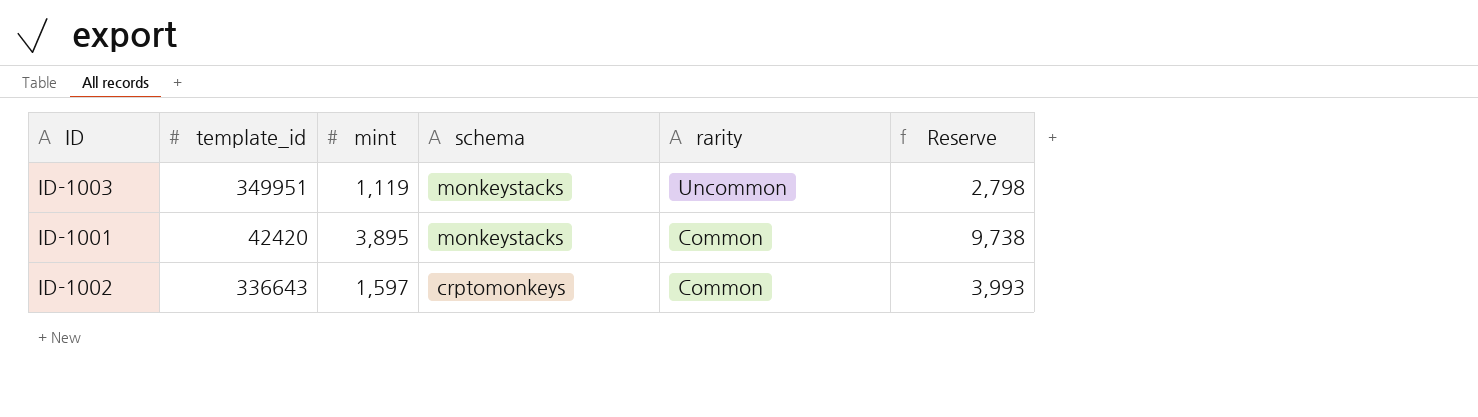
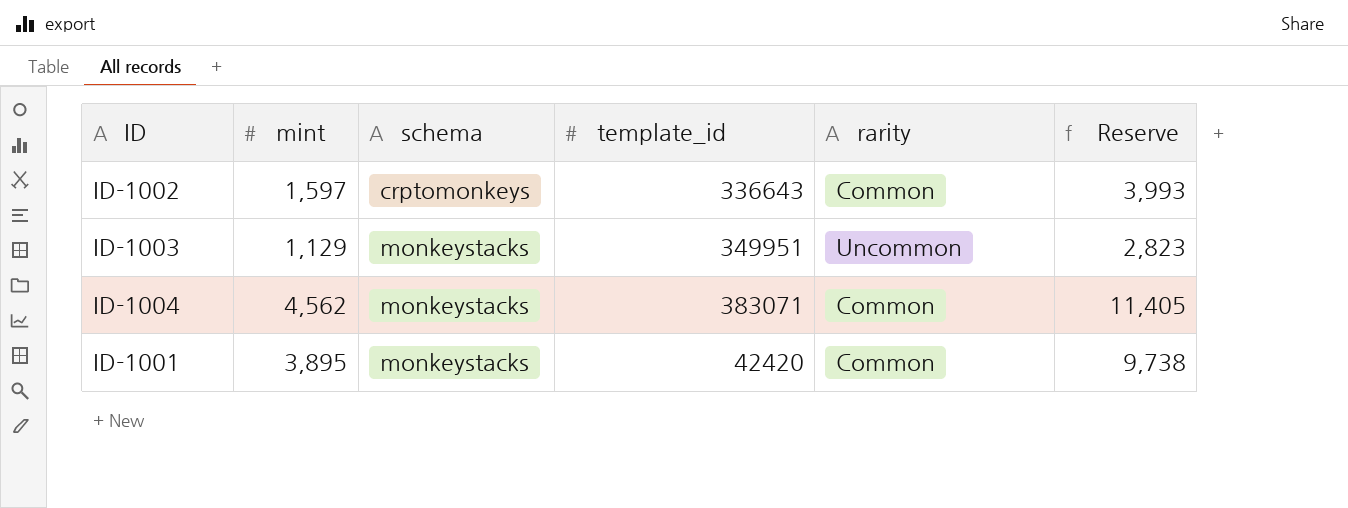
row order: schema descending -> schema ascending
column template_id | position: 2 -> 4
ID-1003 | mint: 1,119 -> 1,129
ID-1003 | Reserve: 2,798 -> 2,823
row ID-1004: none -> 4,562 | monkeystacks | 383071 | Common | 11,405

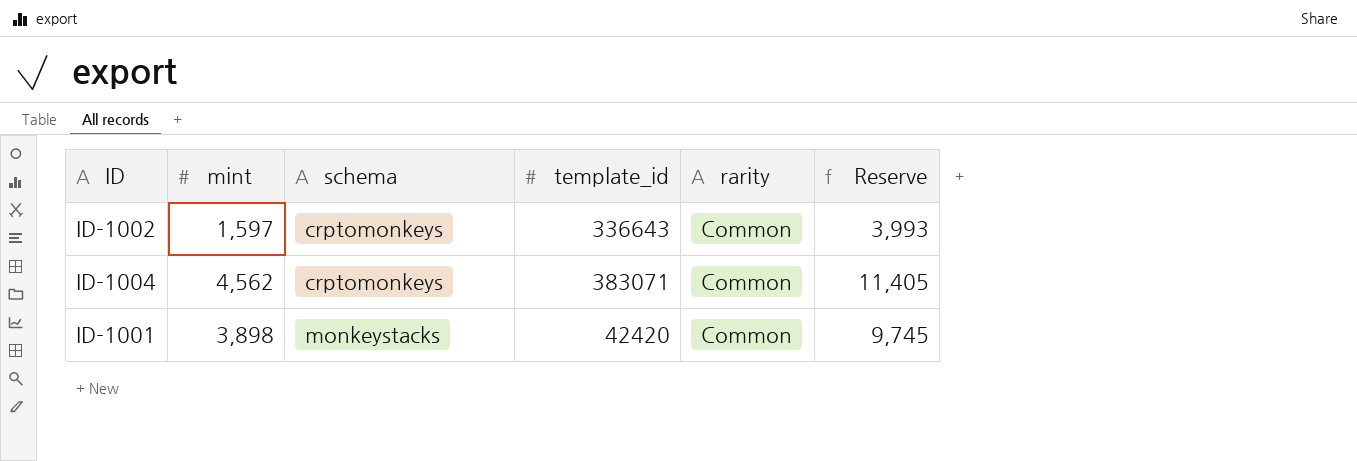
row ID-1003: 1,129 | monkeystacks | 349951 | Uncommon | 2,823 -> none
ID-1004 | schema: monkeystacks -> crptomonkeys
ID-1001 | mint: 3,895 -> 3,898
ID-1001 | Reserve: 9,738 -> 9,745

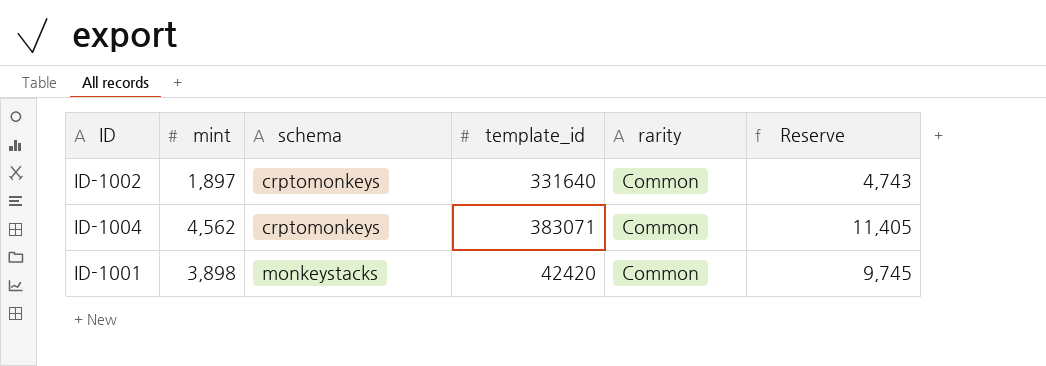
ID-1002 | mint: 1,597 -> 1,897
ID-1002 | template_id: 336643 -> 331640
ID-1002 | Reserve: 3,993 -> 4,743

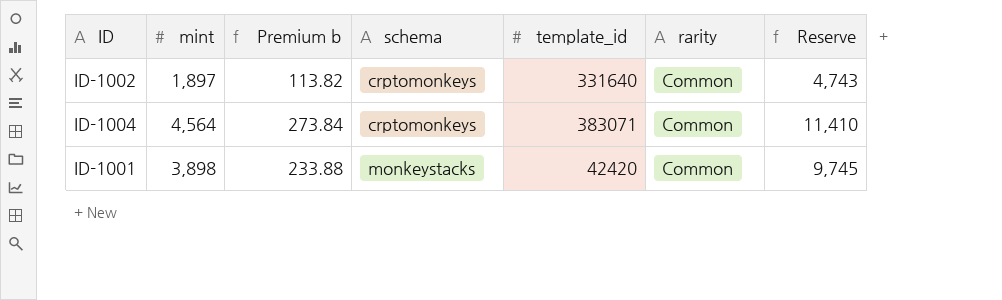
column Premium b | formula: none -> [mint] * 0.06
ID-1004 | mint: 4,562 -> 4,564
ID-1004 | Reserve: 11,405 -> 11,410

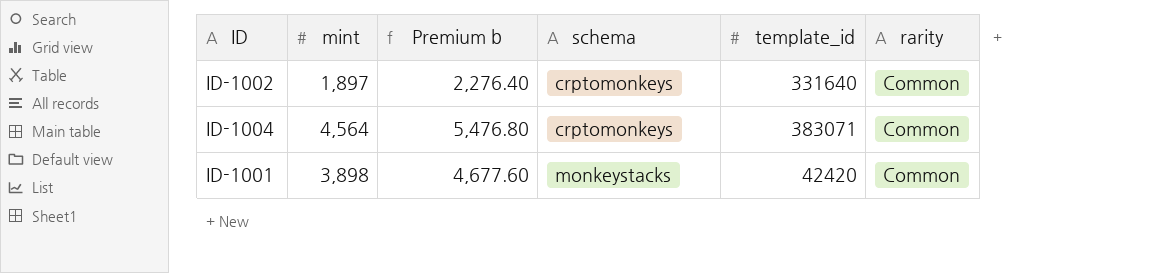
column Reserve | formula: [mint] * 2.5 -> none
column Premium b | formula: [mint] * 0.06 -> [mint] * 1.2

